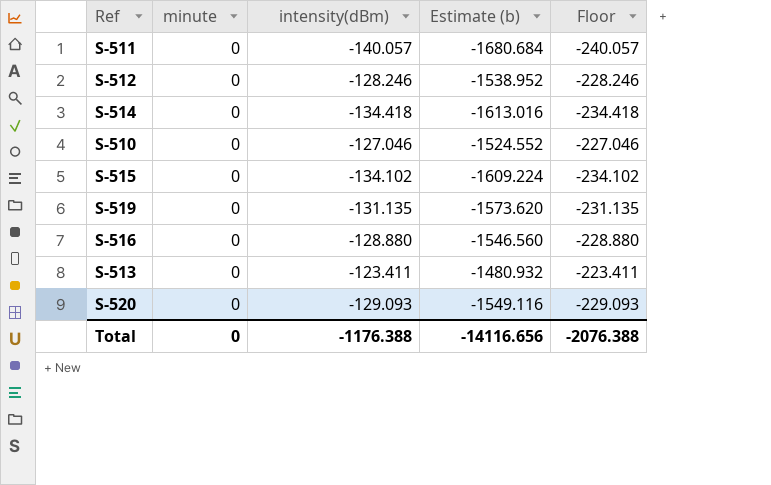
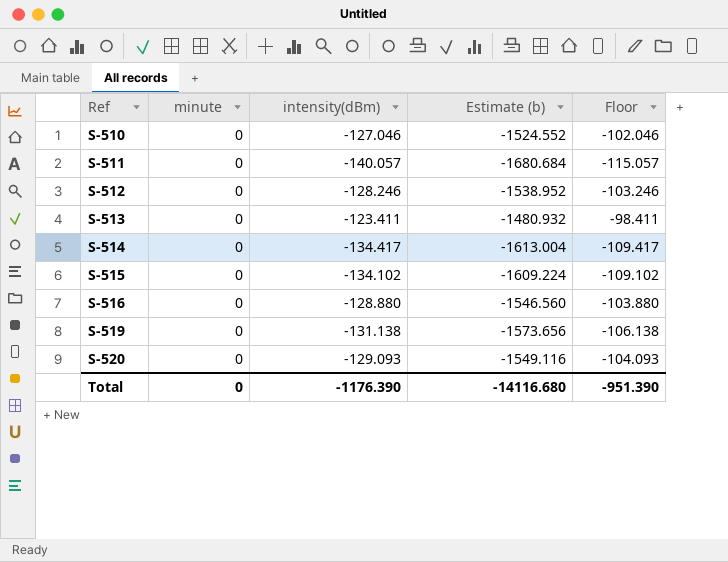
row order: none -> Ref ascending
column Floor | formula: [intensity(dBm)] - 100 -> [intensity(dBm)] + 25
S-514 | intensity(dBm): -134.418 -> -134.417
S-514 | Estimate (b): -1613.016 -> -1613.004
S-519 | intensity(dBm): -131.135 -> -131.138
S-519 | Estimate (b): -1573.620 -> -1573.656
Total | intensity(dBm): -1176.388 -> -1176.390
Total | Estimate (b): -14116.656 -> -14116.680
Total | Floor: -2076.388 -> -951.390

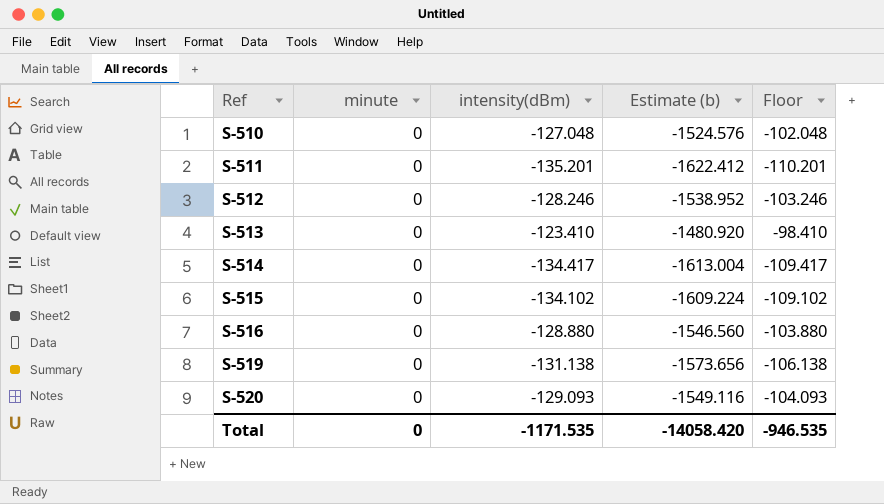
S-510 | intensity(dBm): -127.046 -> -127.048
S-510 | Estimate (b): -1524.552 -> -1524.576
S-510 | Floor: -102.046 -> -102.048
S-511 | intensity(dBm): -140.057 -> -135.201
S-511 | Estimate (b): -1680.684 -> -1622.412
S-511 | Floor: -115.057 -> -110.201
S-513 | intensity(dBm): -123.411 -> -123.410
S-513 | Estimate (b): -1480.932 -> -1480.920
S-513 | Floor: -98.411 -> -98.410
Total | intensity(dBm): -1176.390 -> -1171.535
Total | Estimate (b): -14116.680 -> -14058.420
Total | Floor: -951.390 -> -946.535

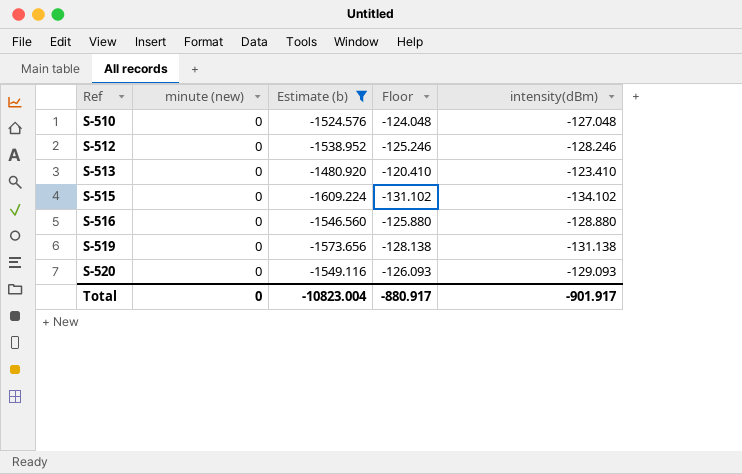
filter: none -> Estimate (b) >= -1609.224
column name: minute -> minute (new)
column Floor | formula: [intensity(dBm)] + 25 -> [intensity(dBm)] + 3
column intensity(dBm) | position: 3 -> 5
Total | Estimate (b): -14058.420 -> -10823.004
Total | Floor: -946.535 -> -880.917
Total | intensity(dBm): -1171.535 -> -901.917

